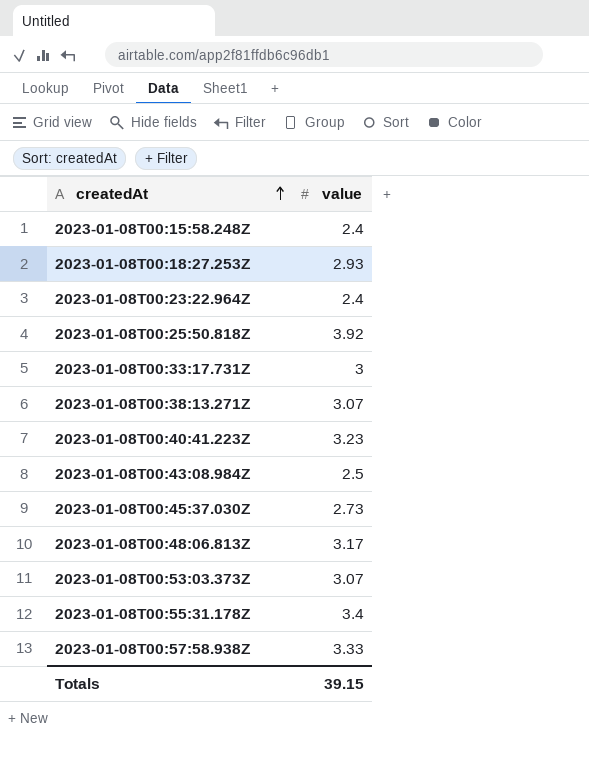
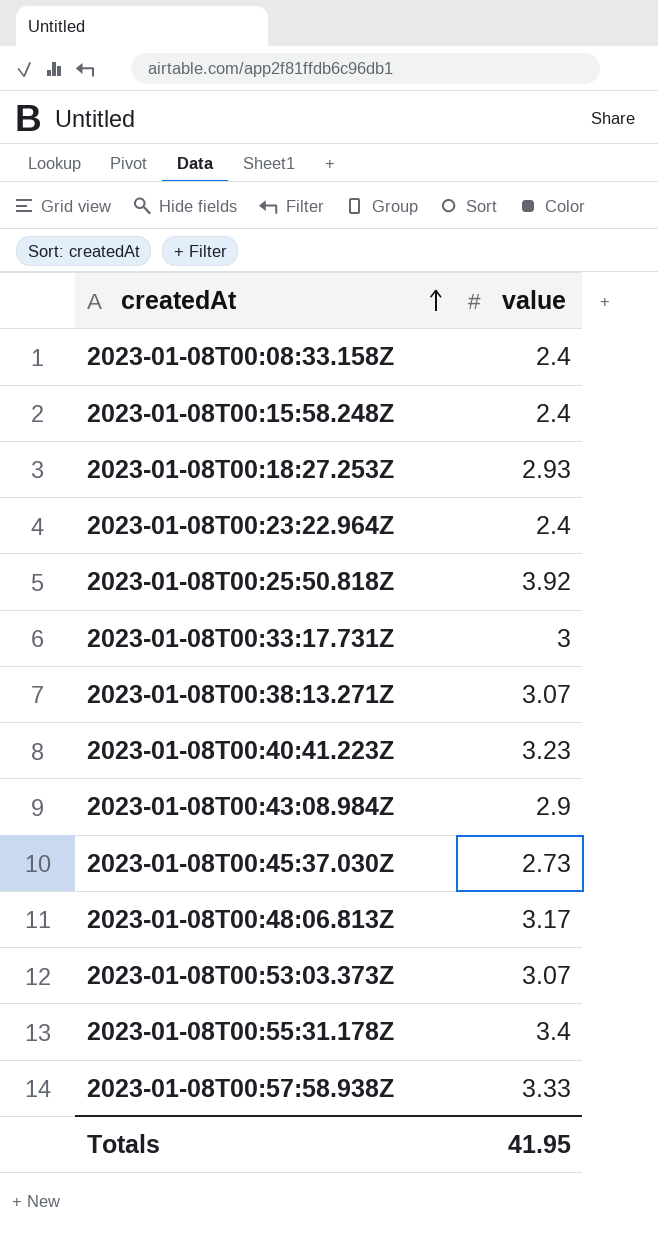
row 2023-01-08T00:08:33.158Z: none -> 2.4
2023-01-08T00:43:08.984Z | value: 2.5 -> 2.9
Totals | value: 39.15 -> 41.95

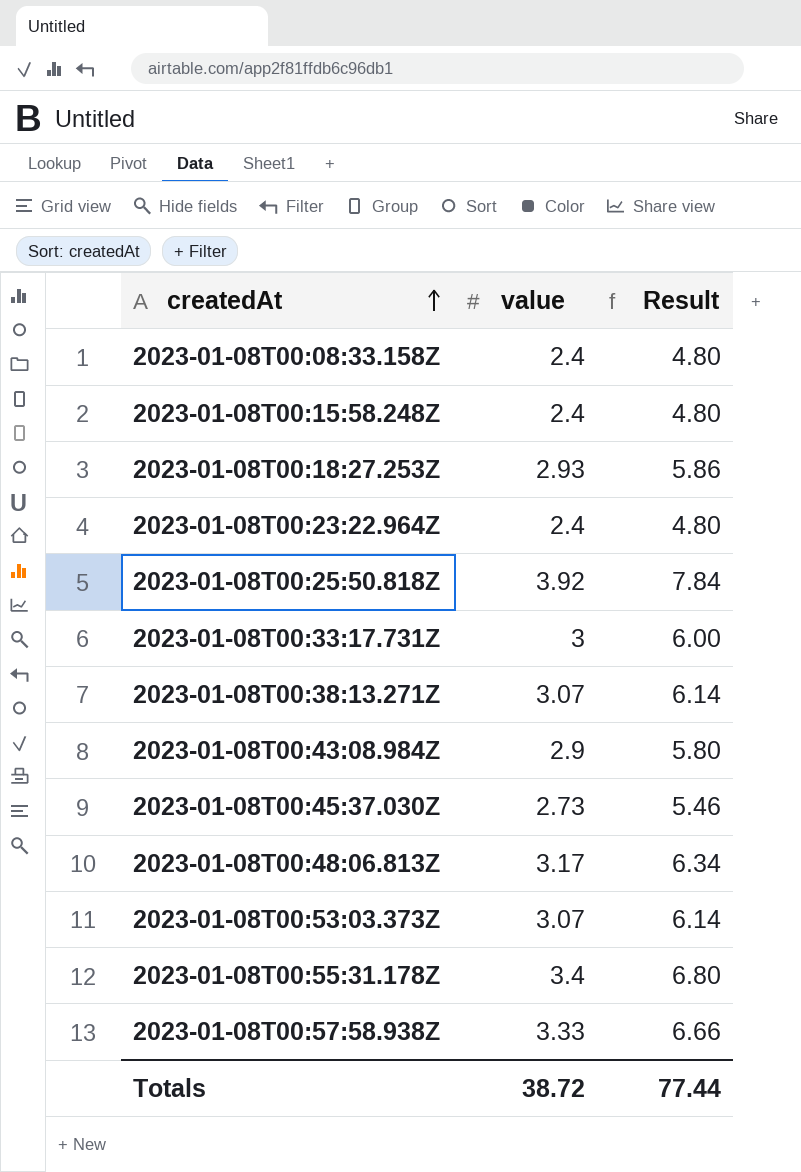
column Result | formula: none -> [value] * 2
row 2023-01-08T00:40:41.223Z: 3.23 -> none
Totals | value: 41.95 -> 38.72

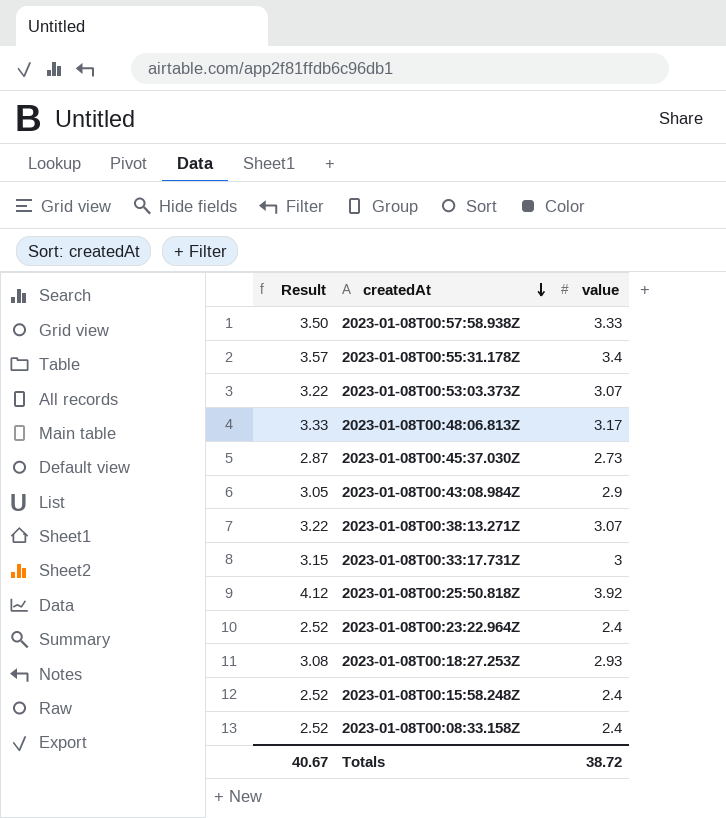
row order: createdAt ascending -> createdAt descending
column Result | formula: [value] * 2 -> [value] * 1.05
column Result | position: 3 -> 1
Totals | Result: 77.44 -> 40.67

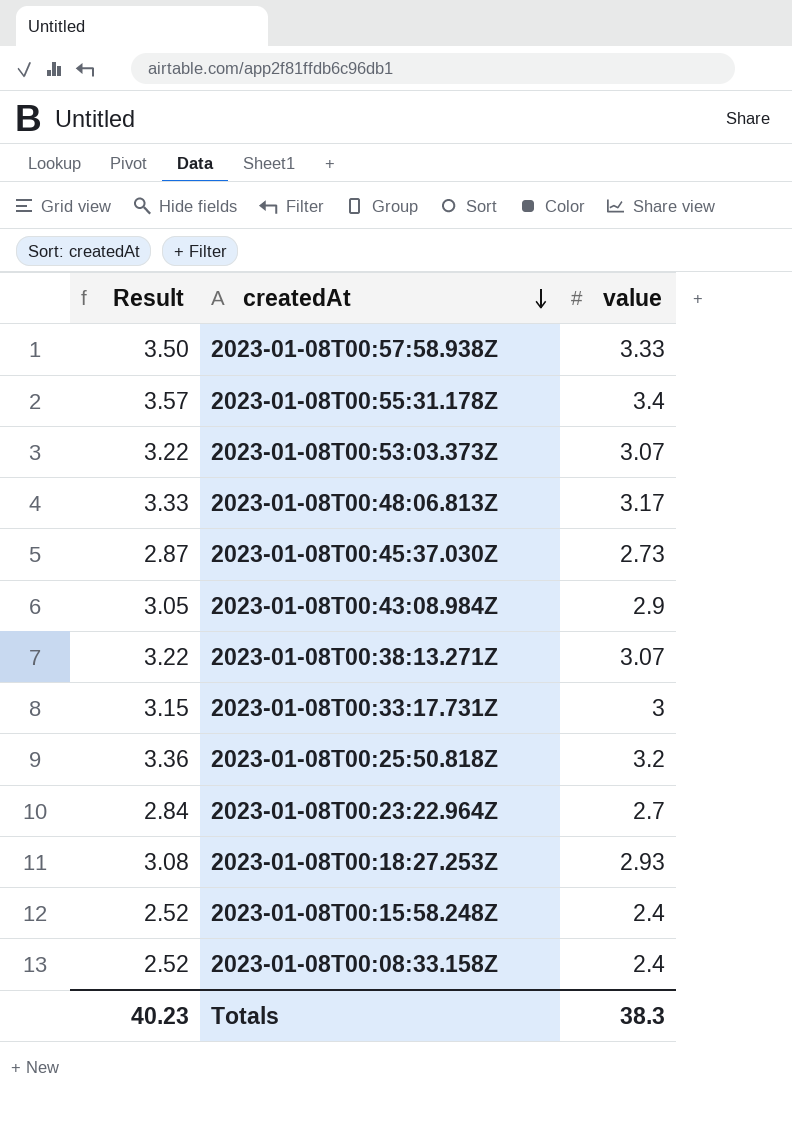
2023-01-08T00:25:50.818Z | Result: 4.12 -> 3.36
2023-01-08T00:25:50.818Z | value: 3.92 -> 3.2
2023-01-08T00:23:22.964Z | Result: 2.52 -> 2.84
2023-01-08T00:23:22.964Z | value: 2.4 -> 2.7
Totals | Result: 40.67 -> 40.23
Totals | value: 38.72 -> 38.3

